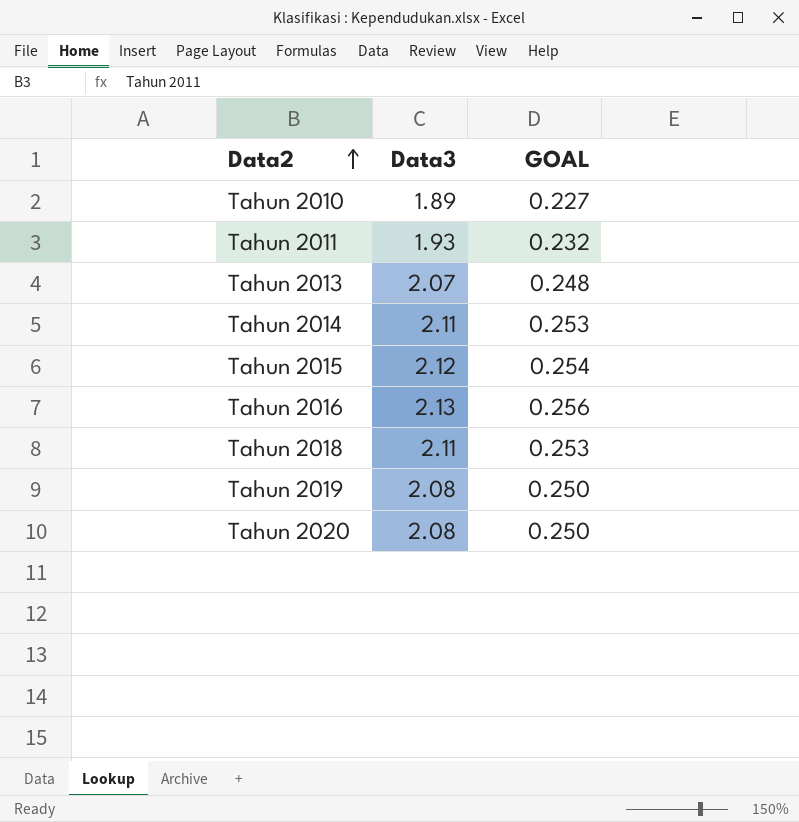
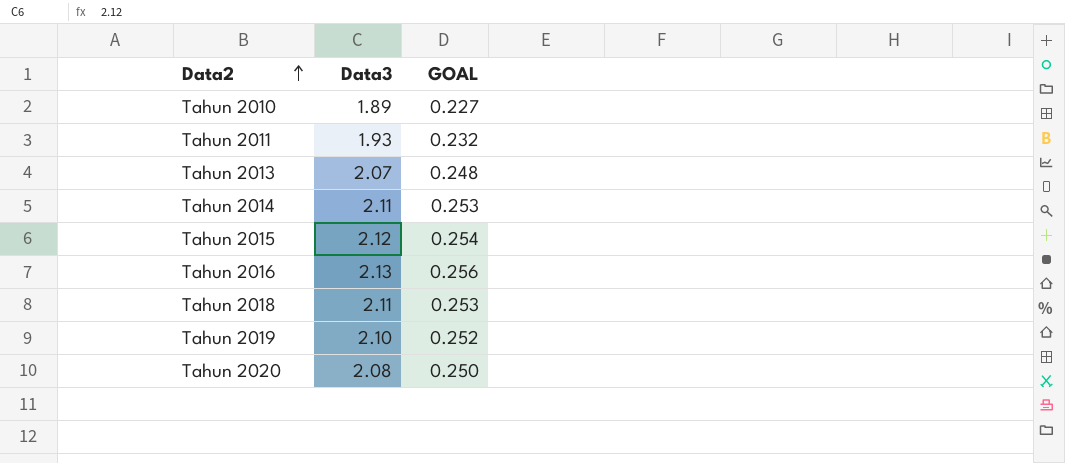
Tahun 2019 | Data3: 2.08 -> 2.10
Tahun 2019 | GOAL: 0.250 -> 0.252

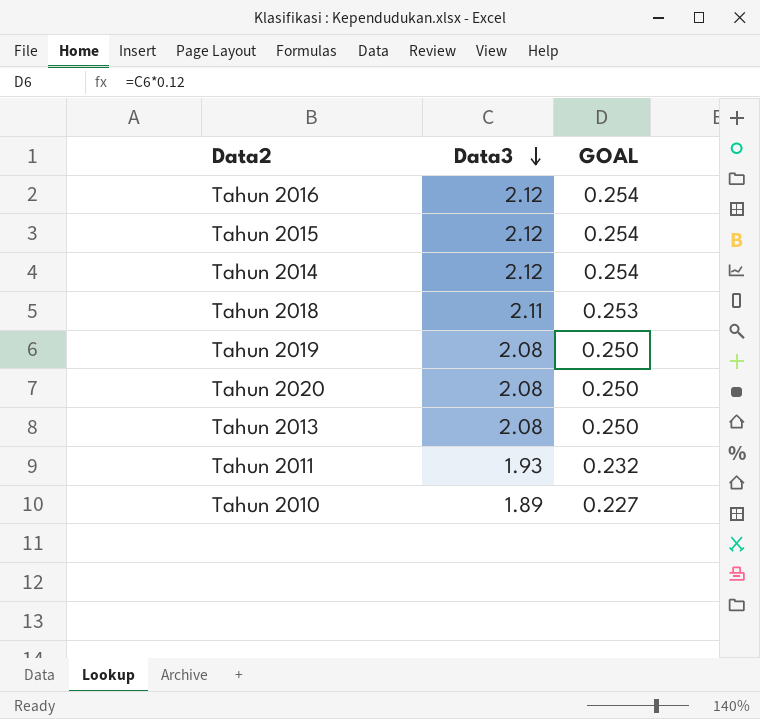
row order: Data2 ascending -> Data3 descending
Tahun 2016 | Data3: 2.13 -> 2.12
Tahun 2016 | GOAL: 0.256 -> 0.254
Tahun 2014 | Data3: 2.11 -> 2.12
Tahun 2014 | GOAL: 0.253 -> 0.254
Tahun 2019 | Data3: 2.10 -> 2.08
Tahun 2019 | GOAL: 0.252 -> 0.250
Tahun 2013 | Data3: 2.07 -> 2.08
Tahun 2013 | GOAL: 0.248 -> 0.250

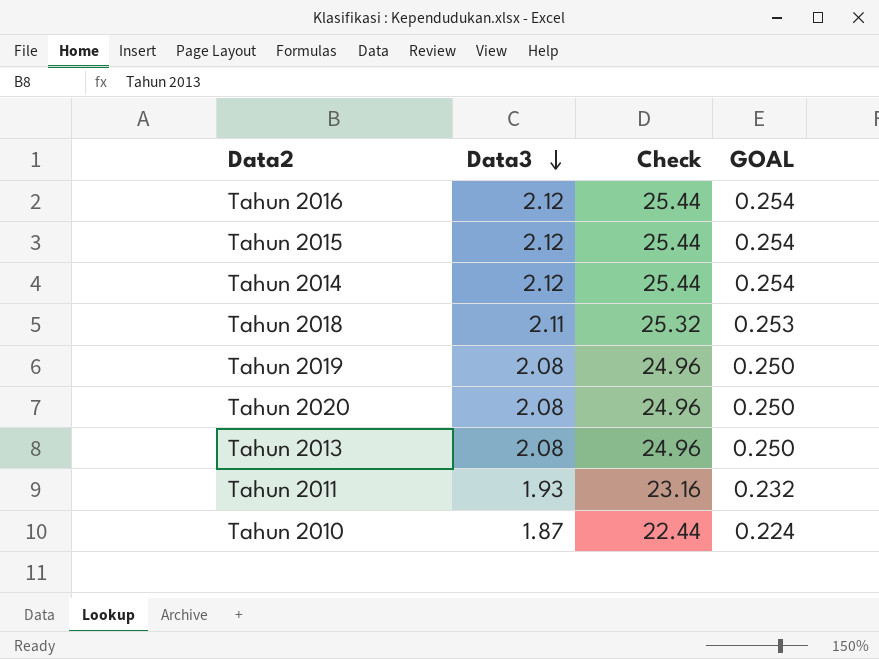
column Check | formula: none -> [Data3] * 12
Tahun 2010 | Data3: 1.89 -> 1.87
Tahun 2010 | GOAL: 0.227 -> 0.224

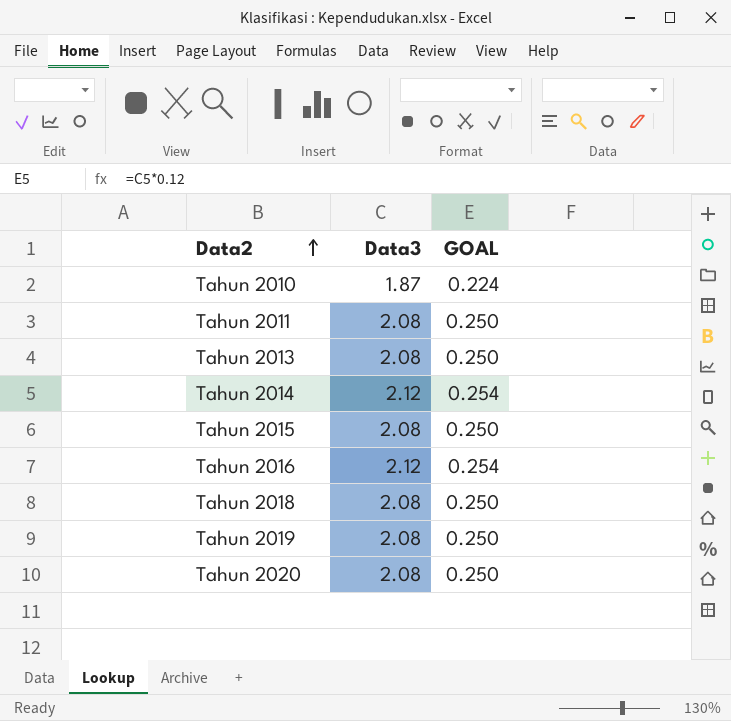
row order: Data3 descending -> Data2 ascending
column Check | formula: [Data3] * 12 -> none
Tahun 2011 | Data3: 1.93 -> 2.08
Tahun 2011 | GOAL: 0.232 -> 0.250
Tahun 2015 | Data3: 2.12 -> 2.08
Tahun 2015 | GOAL: 0.254 -> 0.250
Tahun 2018 | Data3: 2.11 -> 2.08
Tahun 2018 | GOAL: 0.253 -> 0.250

